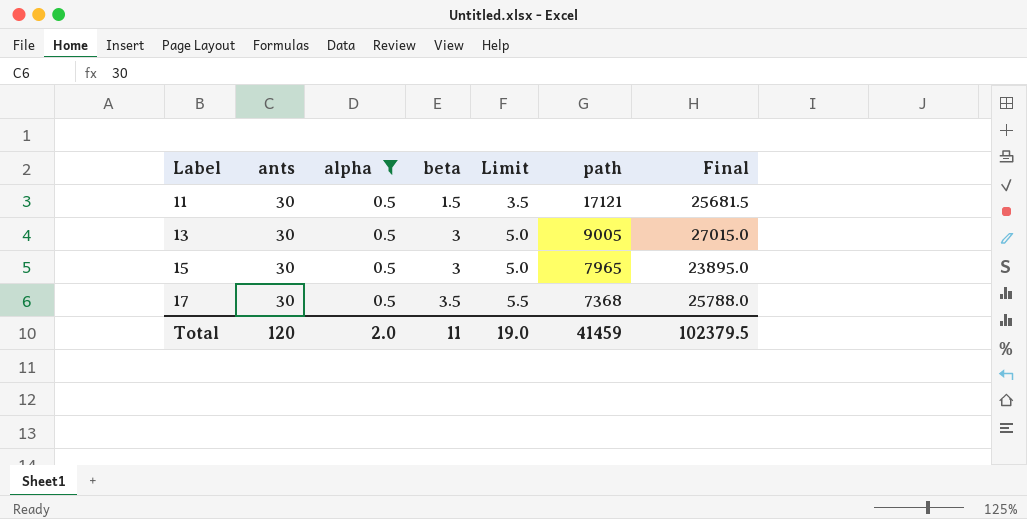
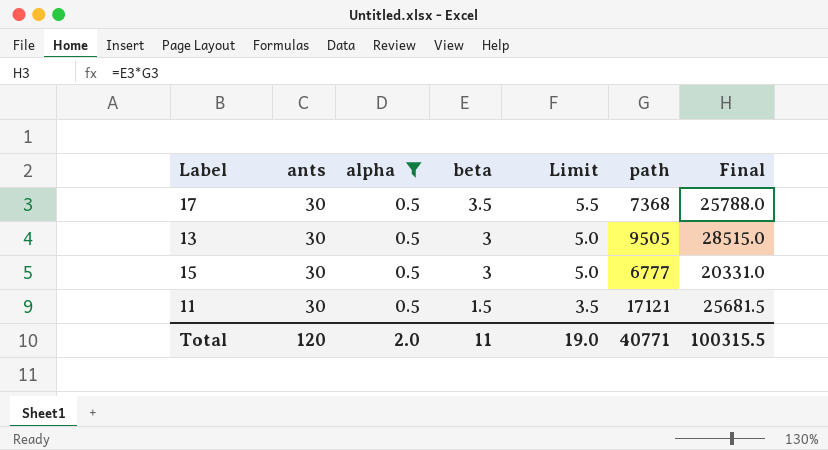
row order: Label ascending -> beta descending
13 | path: 9005 -> 9505
13 | Final: 27015.0 -> 28515.0
15 | path: 7965 -> 6777
15 | Final: 23895.0 -> 20331.0
Total | path: 41459 -> 40771
Total | Final: 102379.5 -> 100315.5

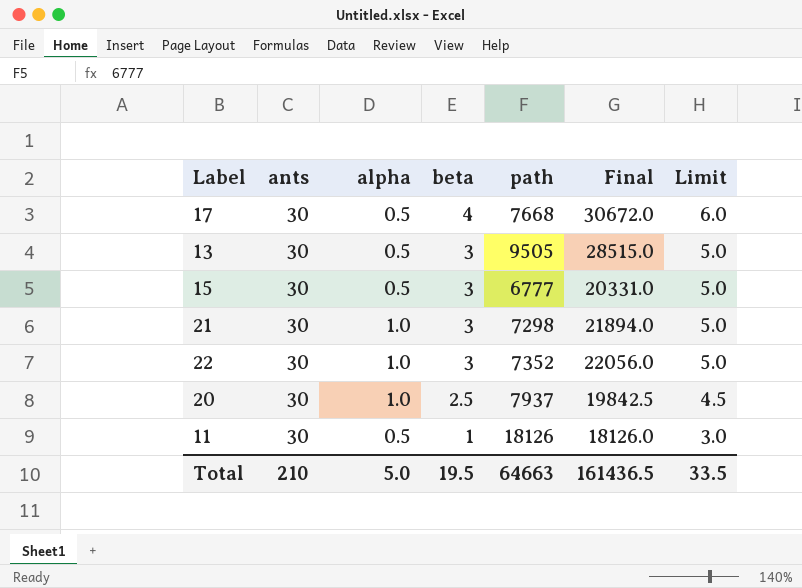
filter: alpha = 0.5 -> none
column Limit | position: 5 -> 7
17 | beta: 3.5 -> 4
17 | path: 7368 -> 7668
17 | Final: 25788.0 -> 30672.0
17 | Limit: 5.5 -> 6.0
11 | beta: 1.5 -> 1
11 | path: 17121 -> 18126
11 | Final: 25681.5 -> 18126.0
11 | Limit: 3.5 -> 3.0
Total | ants: 120 -> 210
Total | alpha: 2.0 -> 5.0
Total | beta: 11 -> 19.5
Total | path: 40771 -> 64663
Total | Final: 100315.5 -> 161436.5
Total | Limit: 19.0 -> 33.5

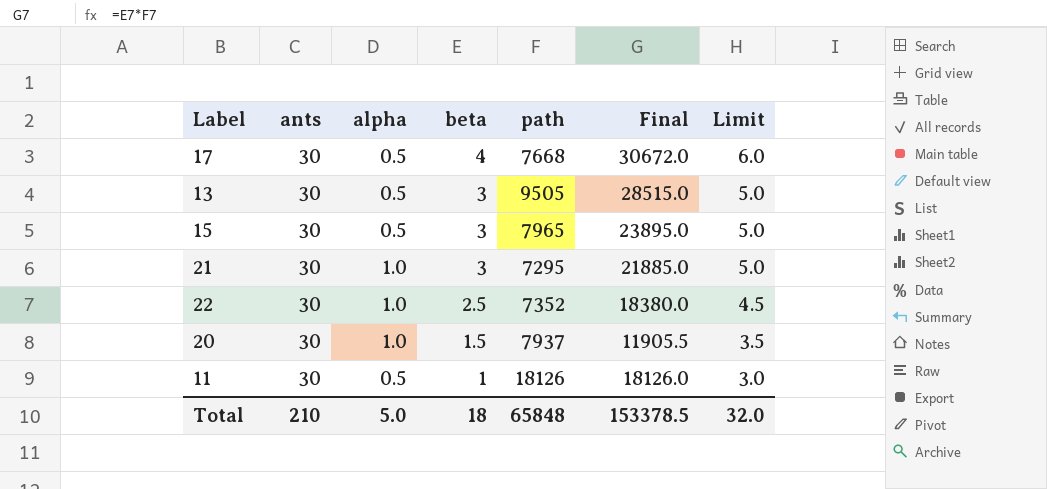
15 | path: 6777 -> 7965
15 | Final: 20331.0 -> 23895.0
21 | path: 7298 -> 7295
21 | Final: 21894.0 -> 21885.0
22 | beta: 3 -> 2.5
22 | Final: 22056.0 -> 18380.0
22 | Limit: 5.0 -> 4.5
20 | beta: 2.5 -> 1.5
20 | Final: 19842.5 -> 11905.5
20 | Limit: 4.5 -> 3.5
Total | beta: 19.5 -> 18
Total | path: 64663 -> 65848
Total | Final: 161436.5 -> 153378.5
Total | Limit: 33.5 -> 32.0

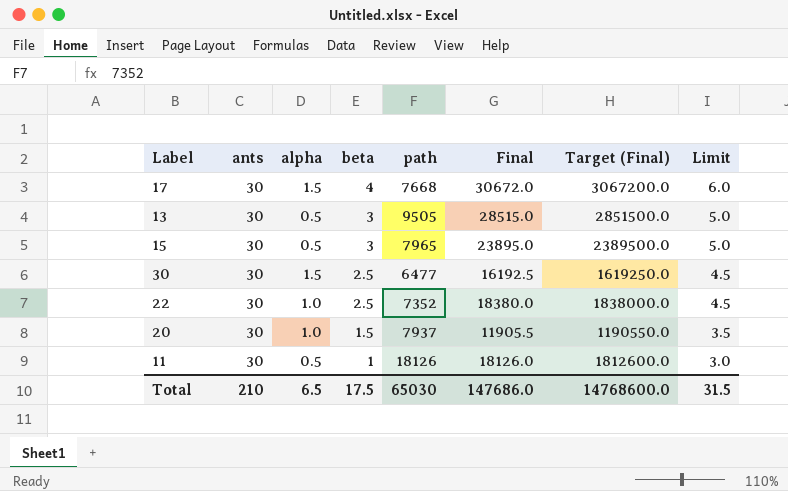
column Target (Final) | formula: none -> [Final] * 100
row 21: 30 | 1.0 | 3 | 7295 | 21885.0 | 5.0 -> none
17 | alpha: 0.5 -> 1.5
row 30: none -> 30 | 1.5 | 2.5 | 6477 | 16192.5 | 1619250.0 | 4.5
Total | alpha: 5.0 -> 6.5
Total | beta: 18 -> 17.5
Total | path: 65848 -> 65030
Total | Final: 153378.5 -> 147686.0
Total | Limit: 32.0 -> 31.5

